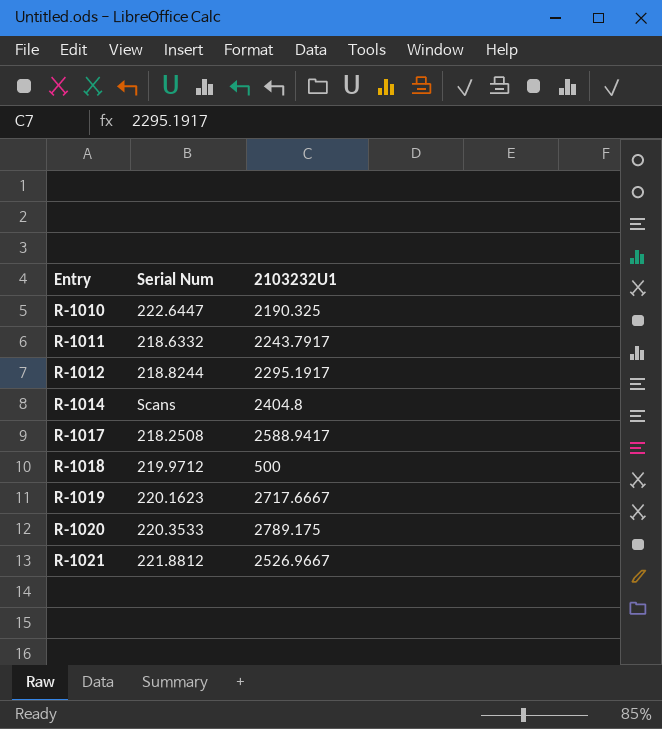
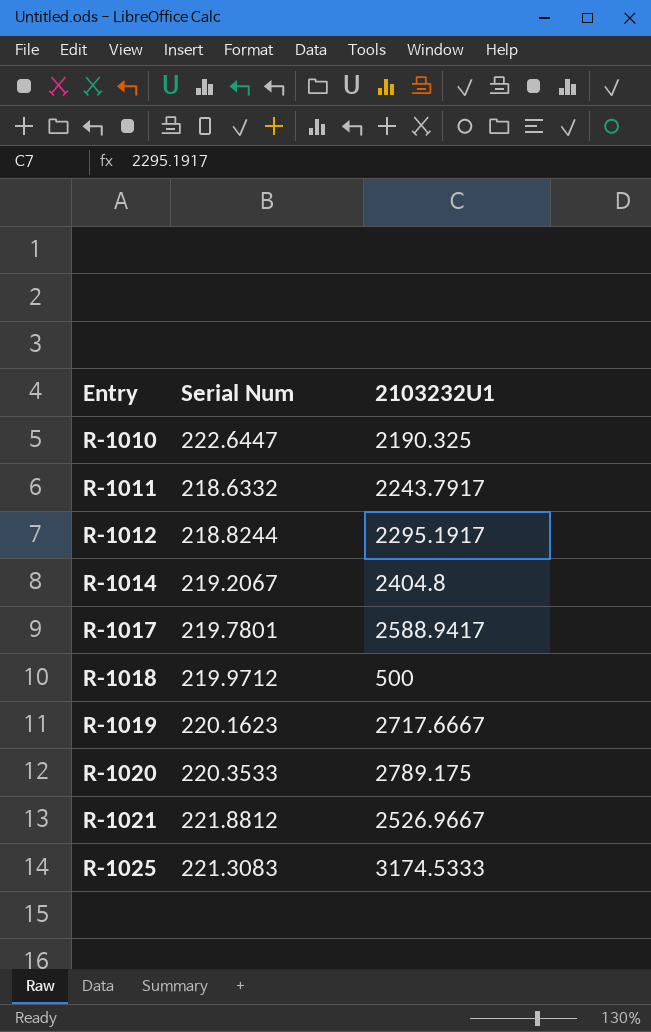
R-1014 | Serial Num: Scans -> 219.2067
R-1017 | Serial Num: 218.2508 -> 219.7801
row R-1025: none -> 221.3083 | 3174.5333

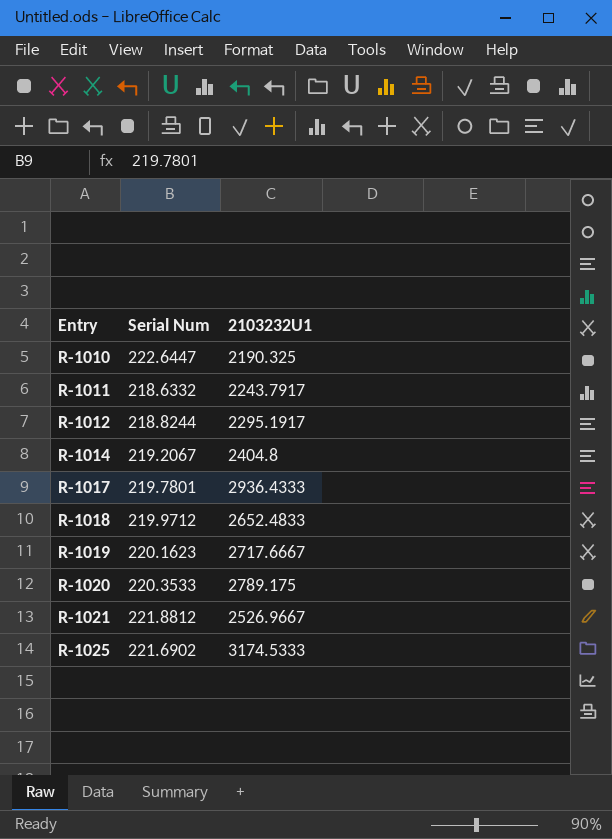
R-1017 | 2103232U1: 2588.9417 -> 2936.4333
R-1018 | 2103232U1: 500 -> 2652.4833
R-1025 | Serial Num: 221.3083 -> 221.6902

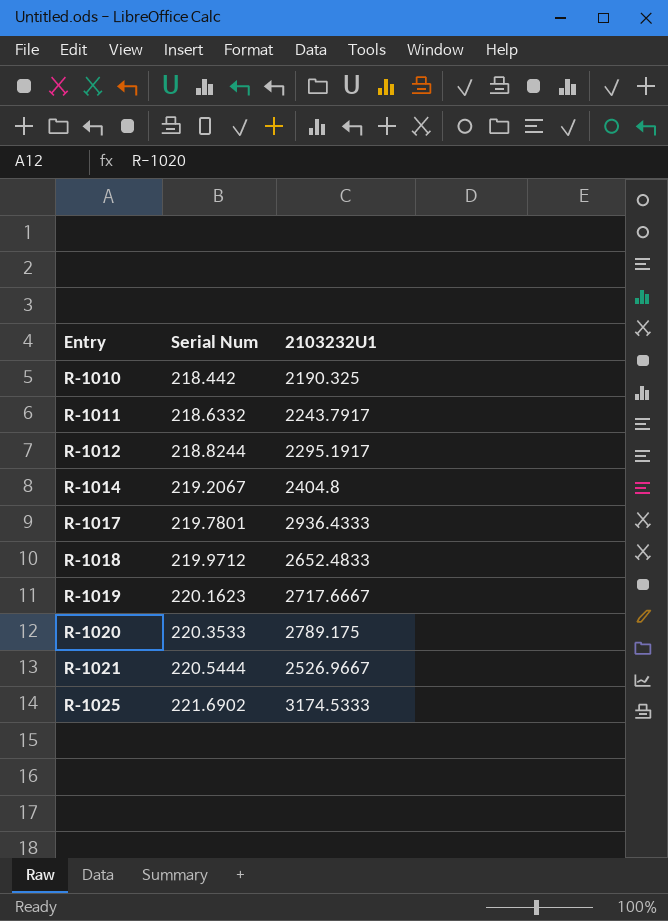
R-1010 | Serial Num: 222.6447 -> 218.442
R-1021 | Serial Num: 221.8812 -> 220.5444

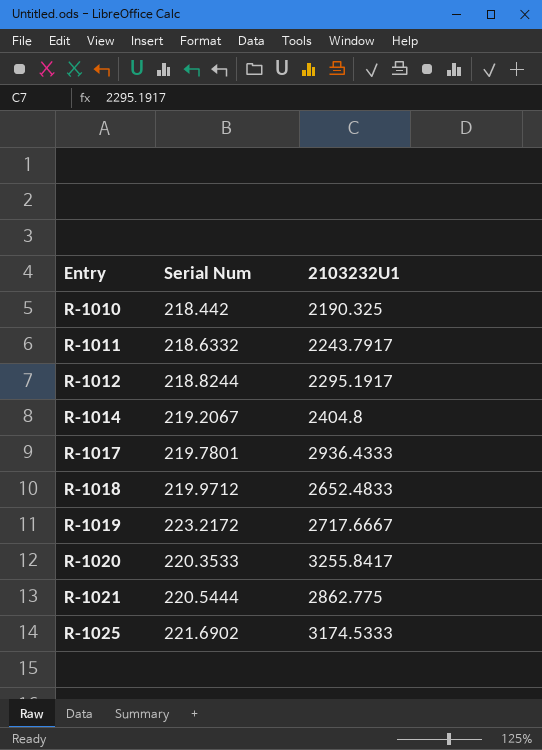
R-1019 | Serial Num: 220.1623 -> 223.2172
R-1020 | 2103232U1: 2789.175 -> 3255.8417
R-1021 | 2103232U1: 2526.9667 -> 2862.775

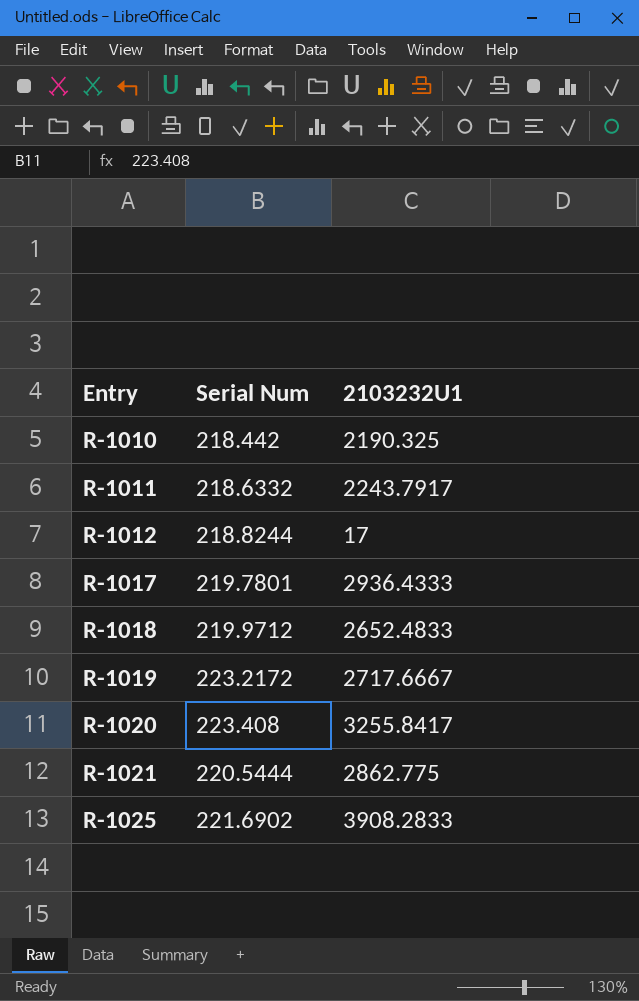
row R-1014: 219.2067 | 2404.8 -> none
R-1012 | 2103232U1: 2295.1917 -> 17
R-1020 | Serial Num: 220.3533 -> 223.408
R-1025 | 2103232U1: 3174.5333 -> 3908.2833

